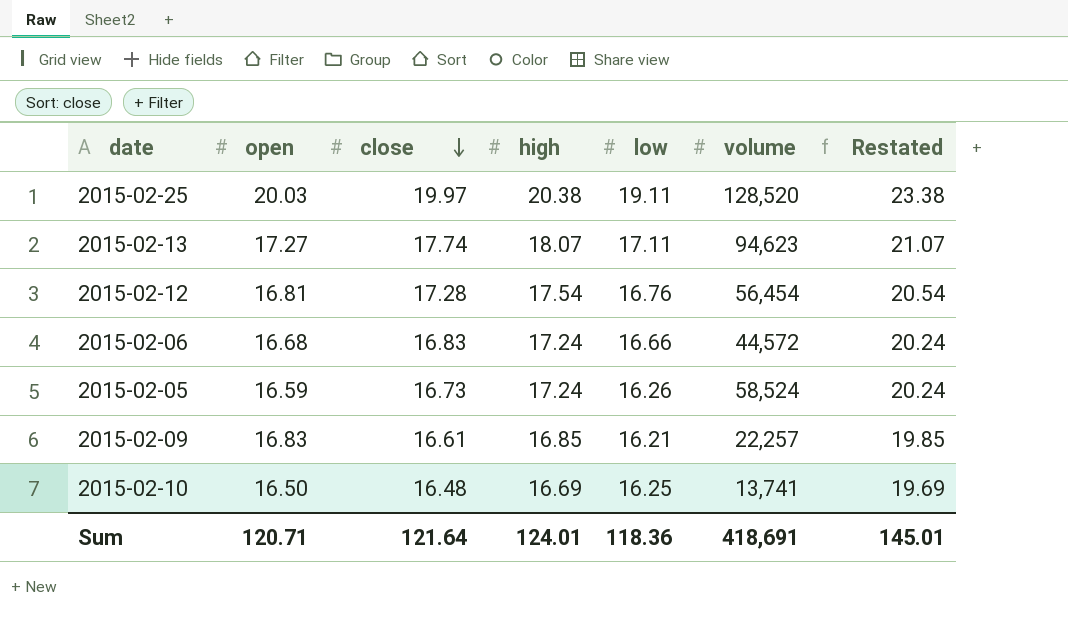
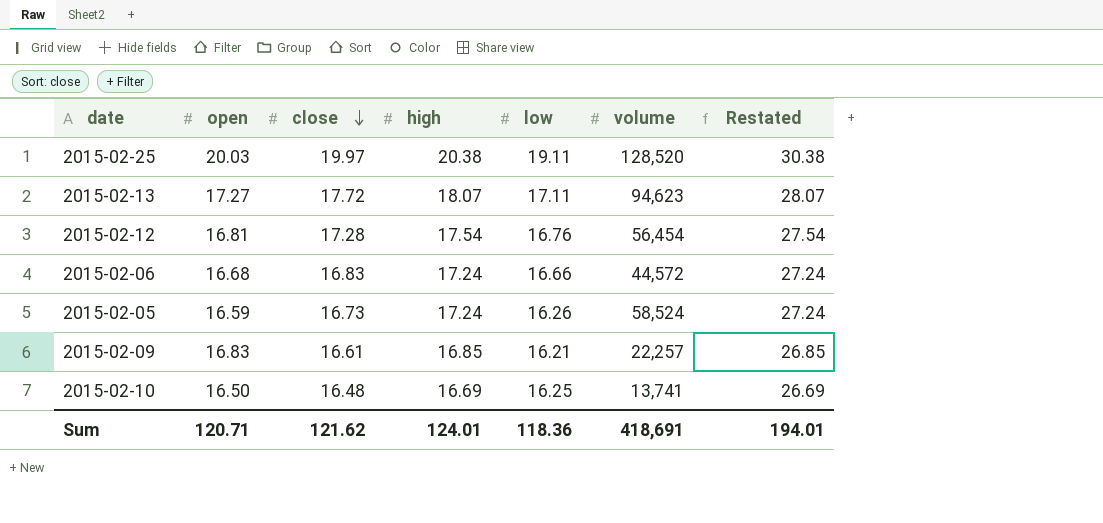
column Restated | formula: [high] + 3 -> [high] + 10
2015-02-13 | close: 17.74 -> 17.72
Sum | close: 121.64 -> 121.62
Sum | Restated: 145.01 -> 194.01

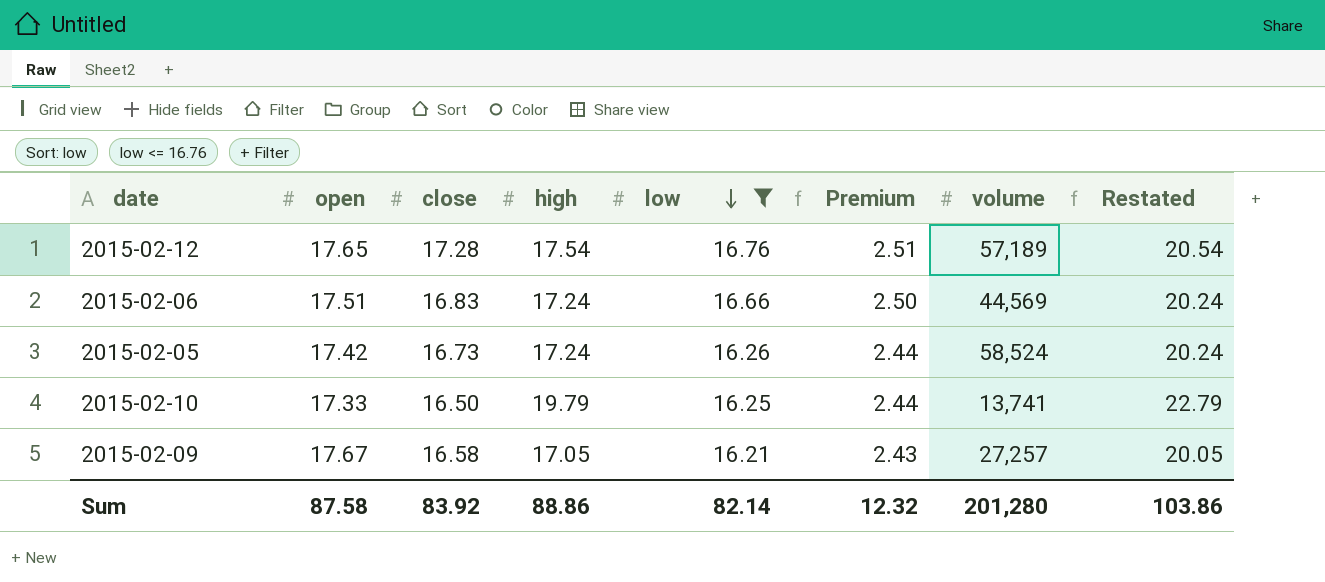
filter: none -> low <= 16.76
row order: close descending -> low descending
column Premium | formula: none -> [low] * 0.15
column Restated | formula: [high] + 10 -> [high] + 3
2015-02-12 | open: 16.81 -> 17.65
2015-02-12 | volume: 56,454 -> 57,189
2015-02-06 | open: 16.68 -> 17.51
2015-02-06 | volume: 44,572 -> 44,569
2015-02-05 | open: 16.59 -> 17.42
2015-02-10 | open: 16.50 -> 17.33
2015-02-10 | close: 16.48 -> 16.50
2015-02-10 | high: 16.69 -> 19.79
2015-02-09 | open: 16.83 -> 17.67
2015-02-09 | close: 16.61 -> 16.58
2015-02-09 | high: 16.85 -> 17.05
2015-02-09 | volume: 22,257 -> 27,257
Sum | open: 120.71 -> 87.58
Sum | close: 121.62 -> 83.92
Sum | high: 124.01 -> 88.86
Sum | low: 118.36 -> 82.14
Sum | volume: 418,691 -> 201,280
Sum | Restated: 194.01 -> 103.86

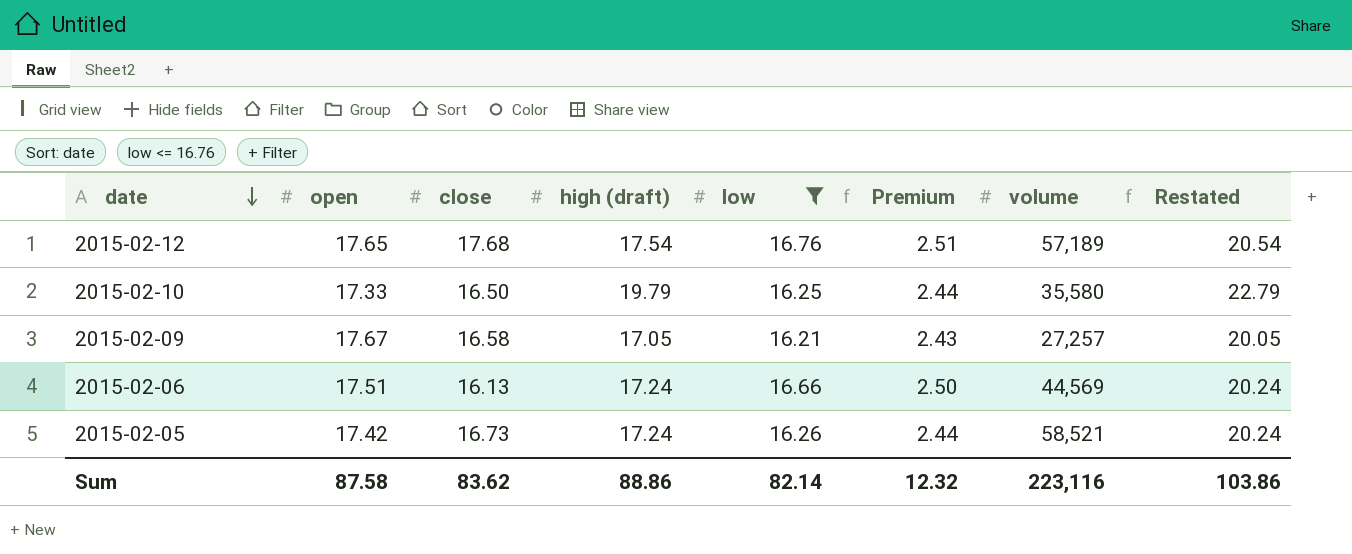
row order: low descending -> date descending
column name: high -> high (draft)
2015-02-12 | close: 17.28 -> 17.68
2015-02-10 | volume: 13,741 -> 35,580
2015-02-06 | close: 16.83 -> 16.13
2015-02-05 | volume: 58,524 -> 58,521
Sum | close: 83.92 -> 83.62
Sum | volume: 201,280 -> 223,116

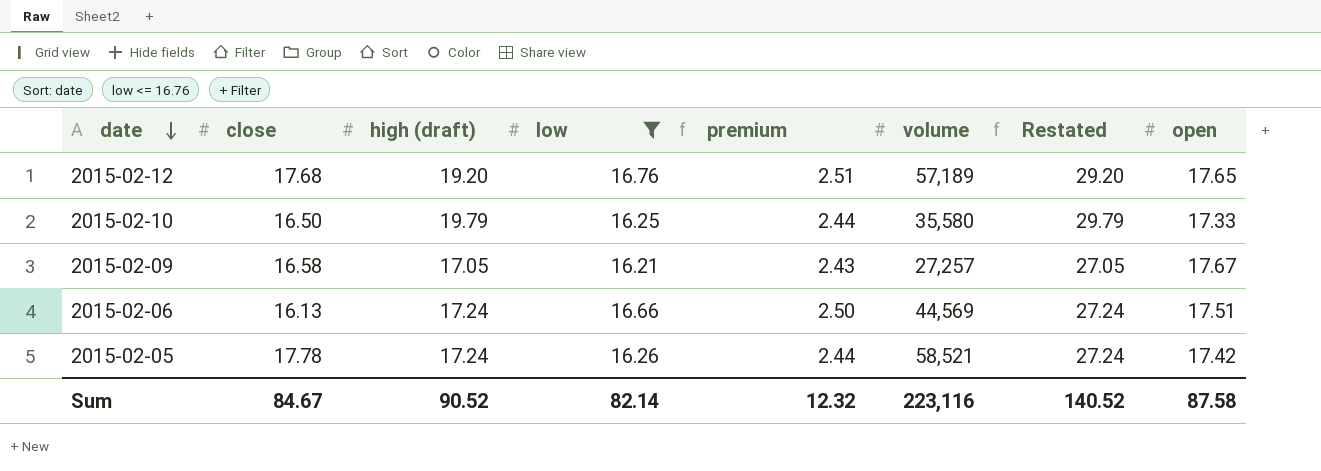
column name: Premium -> premium
column Restated | formula: [high (draft)] + 3 -> [high (draft)] + 10
column open | position: 2 -> 8
2015-02-12 | high (draft): 17.54 -> 19.20
2015-02-05 | close: 16.73 -> 17.78
Sum | close: 83.62 -> 84.67
Sum | high (draft): 88.86 -> 90.52
Sum | Restated: 103.86 -> 140.52

